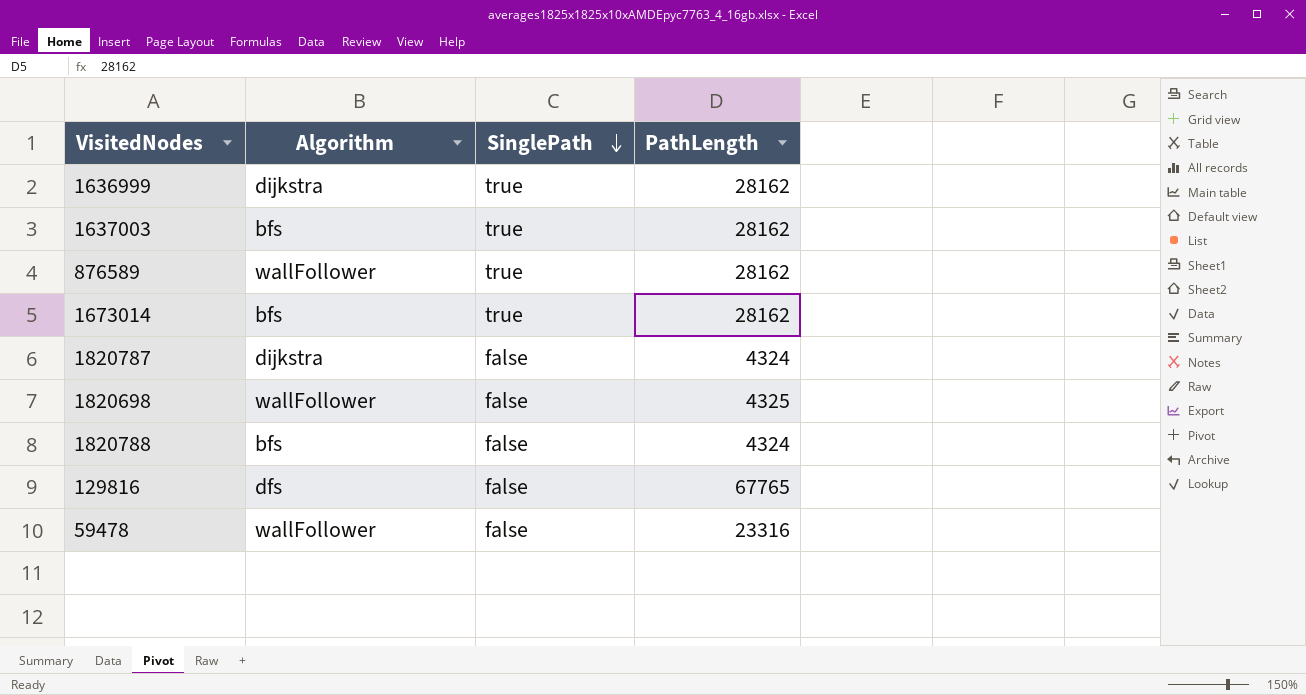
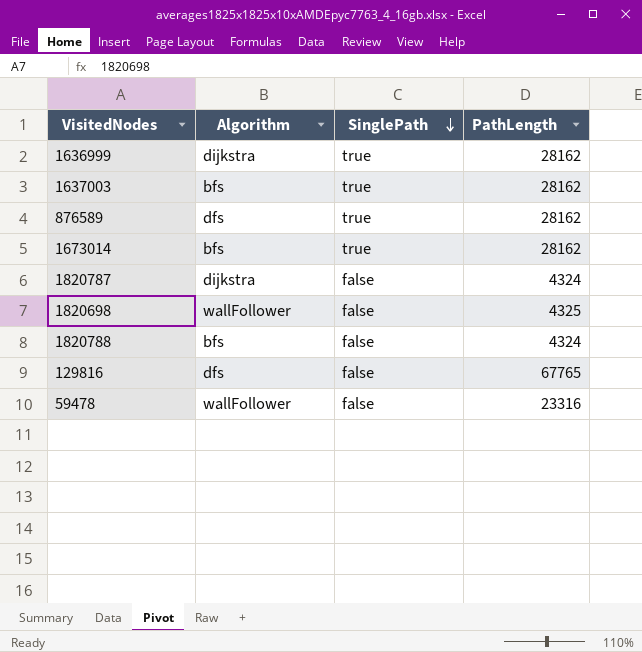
876589 | Algorithm: wallFollower -> dfs

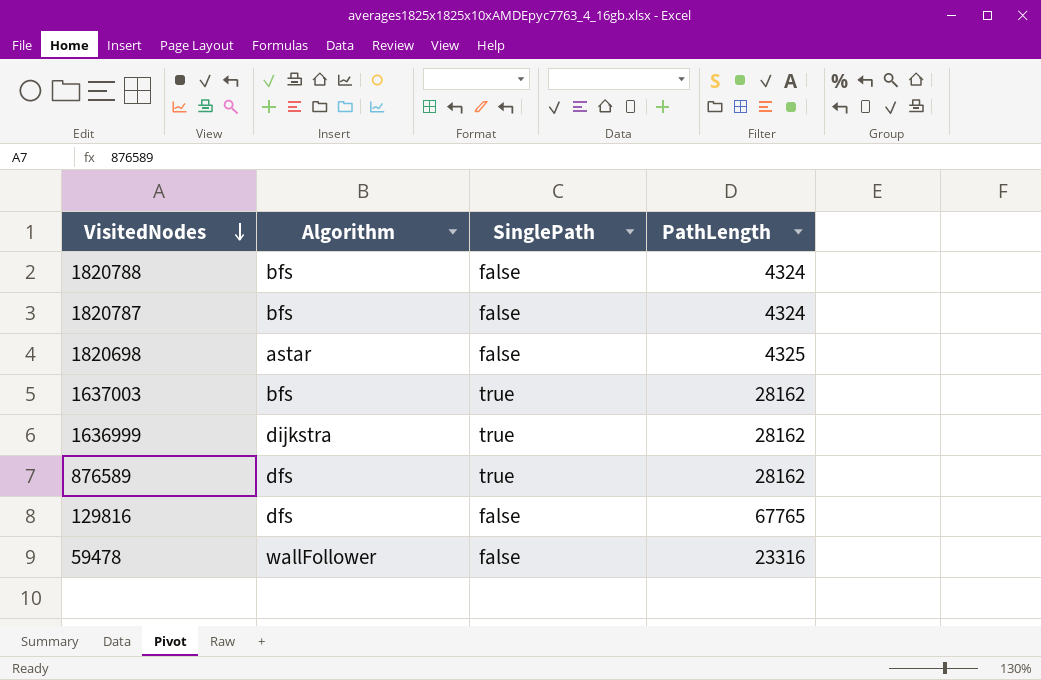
row order: SinglePath descending -> VisitedNodes descending
row 1673014: bfs | true | 28162 -> none
1820787 | Algorithm: dijkstra -> bfs
1820698 | Algorithm: wallFollower -> astar

